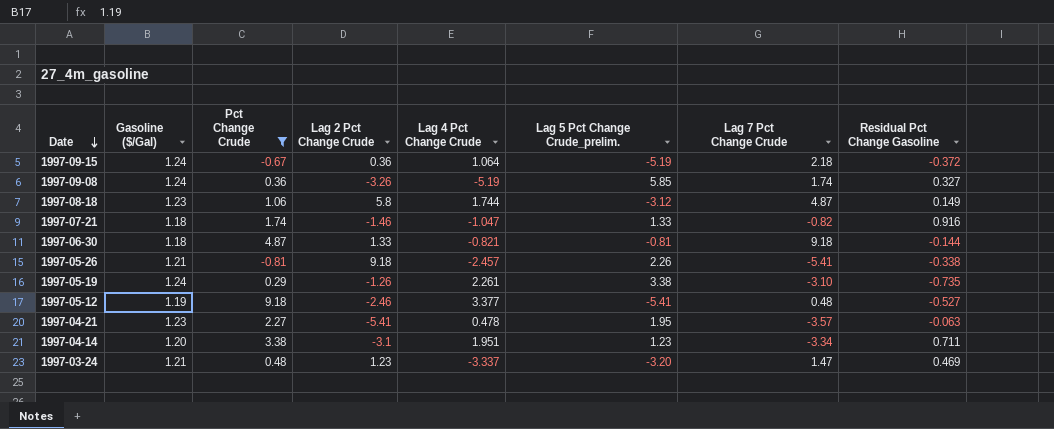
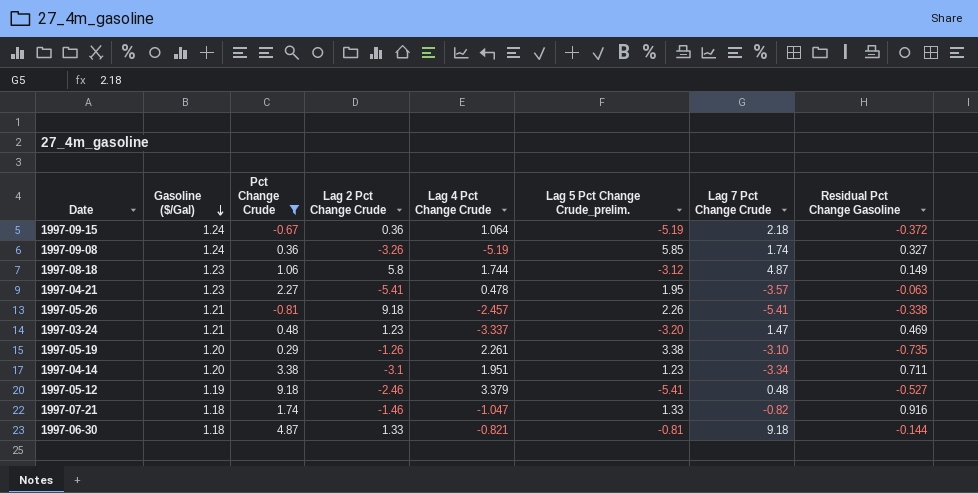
row order: Date descending -> Gasoline ($/Gal) descending
1997-05-19 | Gasoline ($/Gal): 1.24 -> 1.20
1997-05-12 | Lag 4 Pct Change Crude: 3.377 -> 3.379

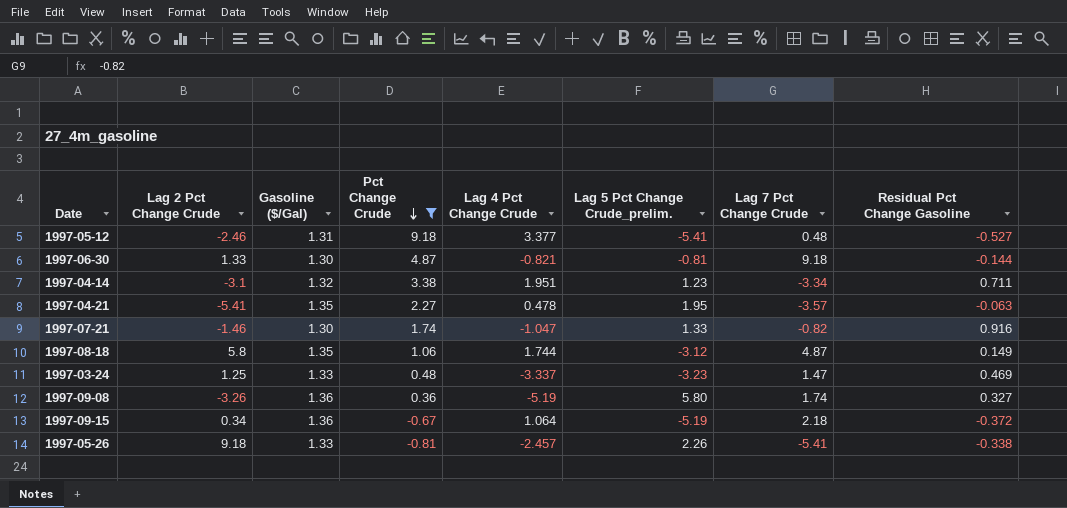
row order: Gasoline ($/Gal) descending -> Pct Change Crude descending
column Lag 2 Pct Change Crude | position: 4 -> 2
row 1997-05-19: 1.20 | 0.29 | -1.26 | 2.261 | 3.38 | -3.10 | -0.735 -> none
1997-05-12 | Gasoline ($/Gal): 1.19 -> 1.31
1997-05-12 | Lag 4 Pct Change Crude: 3.379 -> 3.377
1997-06-30 | Gasoline ($/Gal): 1.18 -> 1.30
1997-04-14 | Gasoline ($/Gal): 1.20 -> 1.32
1997-04-21 | Gasoline ($/Gal): 1.23 -> 1.35
1997-07-21 | Gasoline ($/Gal): 1.18 -> 1.30
1997-08-18 | Gasoline ($/Gal): 1.23 -> 1.35
1997-03-24 | Lag 2 Pct Change Crude: 1.23 -> 1.25
1997-03-24 | Gasoline ($/Gal): 1.21 -> 1.33
1997-03-24 | Lag 5 Pct Change Crude_prelim.: -3.20 -> -3.23
1997-09-08 | Gasoline ($/Gal): 1.24 -> 1.36
1997-09-08 | Lag 5 Pct Change Crude_prelim.: 5.85 -> 5.80
1997-09-15 | Lag 2 Pct Change Crude: 0.36 -> 0.34
1997-09-15 | Gasoline ($/Gal): 1.24 -> 1.36
1997-05-26 | Gasoline ($/Gal): 1.21 -> 1.33

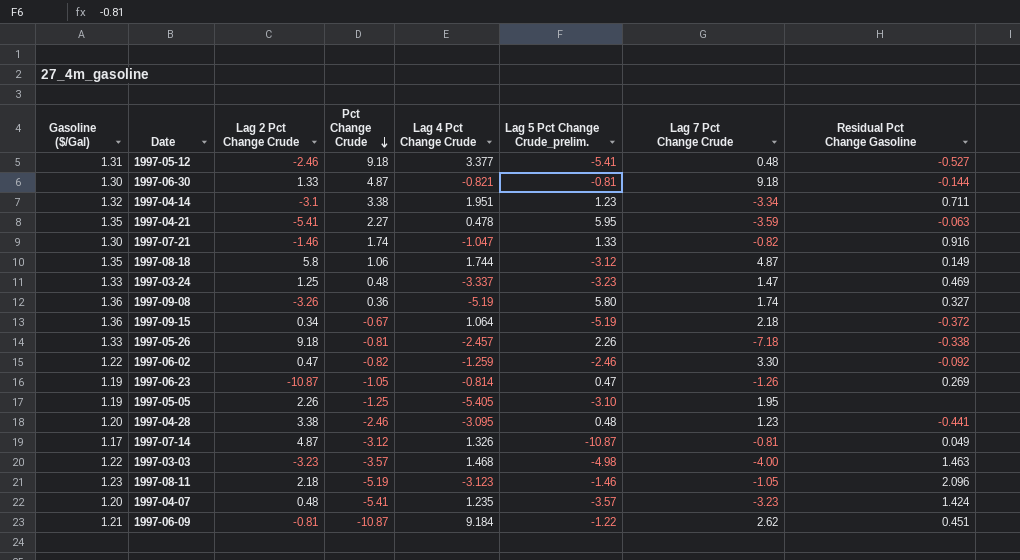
filter: Pct Change Crude >= -0.81 -> none
column Gasoline ($/Gal) | position: 3 -> 1
1997-04-21 | Lag 5 Pct Change Crude_prelim.: 1.95 -> 5.95
1997-04-21 | Lag 7 Pct Change Crude: -3.57 -> -3.59
1997-05-26 | Lag 7 Pct Change Crude: -5.41 -> -7.18

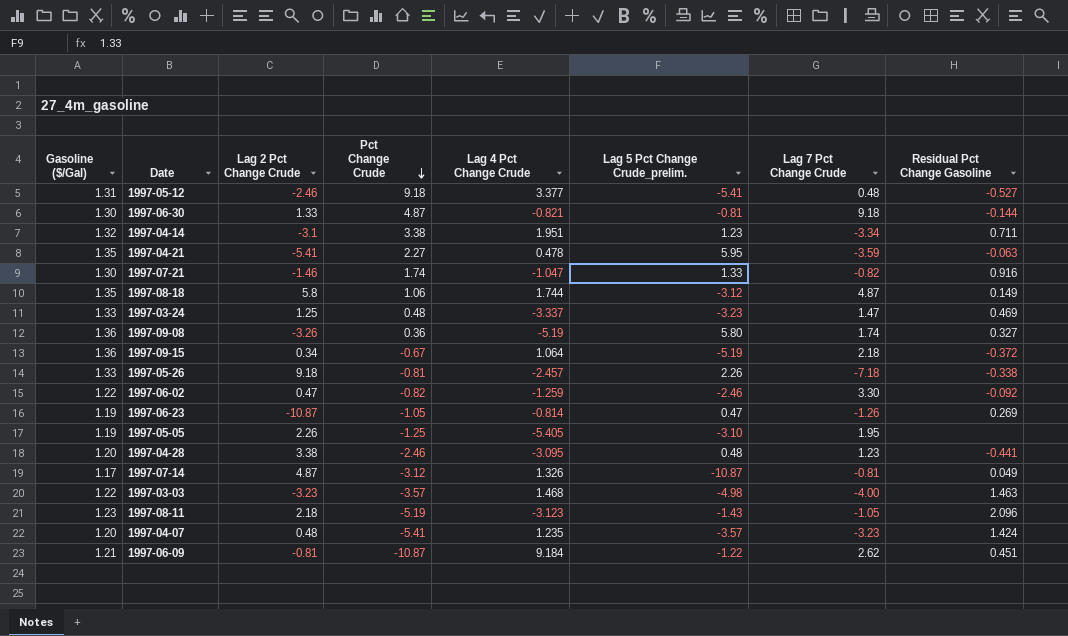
1997-08-11 | Lag 5 Pct Change Crude_prelim.: -1.46 -> -1.43

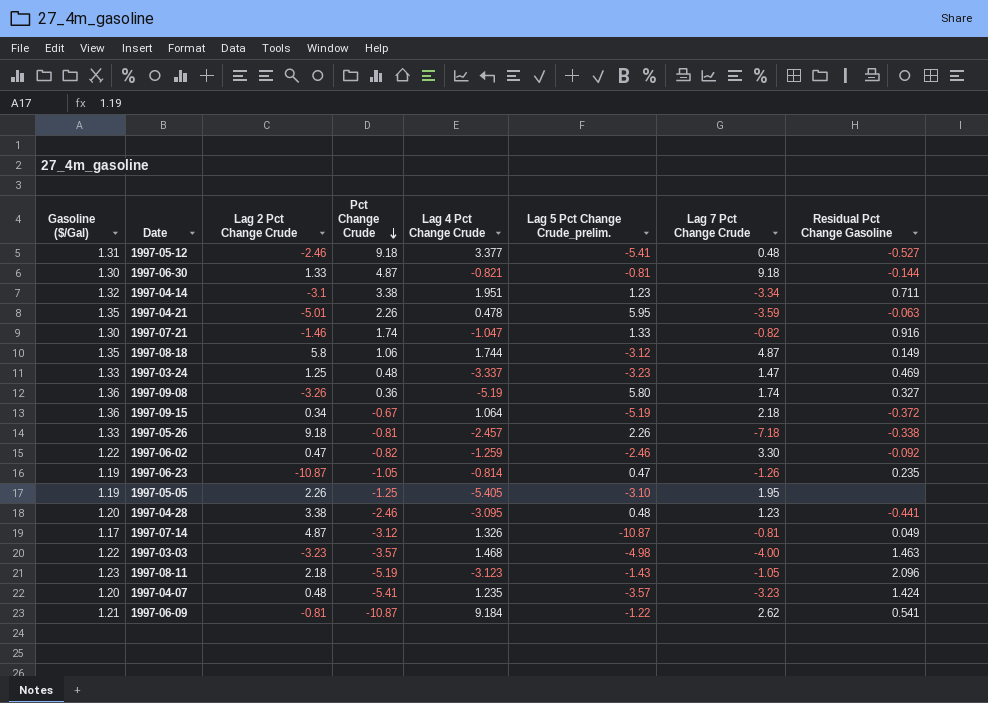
1997-04-21 | Lag 2 Pct Change Crude: -5.41 -> -5.01
1997-04-21 | Pct Change Crude: 2.27 -> 2.26
1997-06-23 | Residual Pct Change Gasoline: 0.269 -> 0.235
1997-06-09 | Residual Pct Change Gasoline: 0.451 -> 0.541

